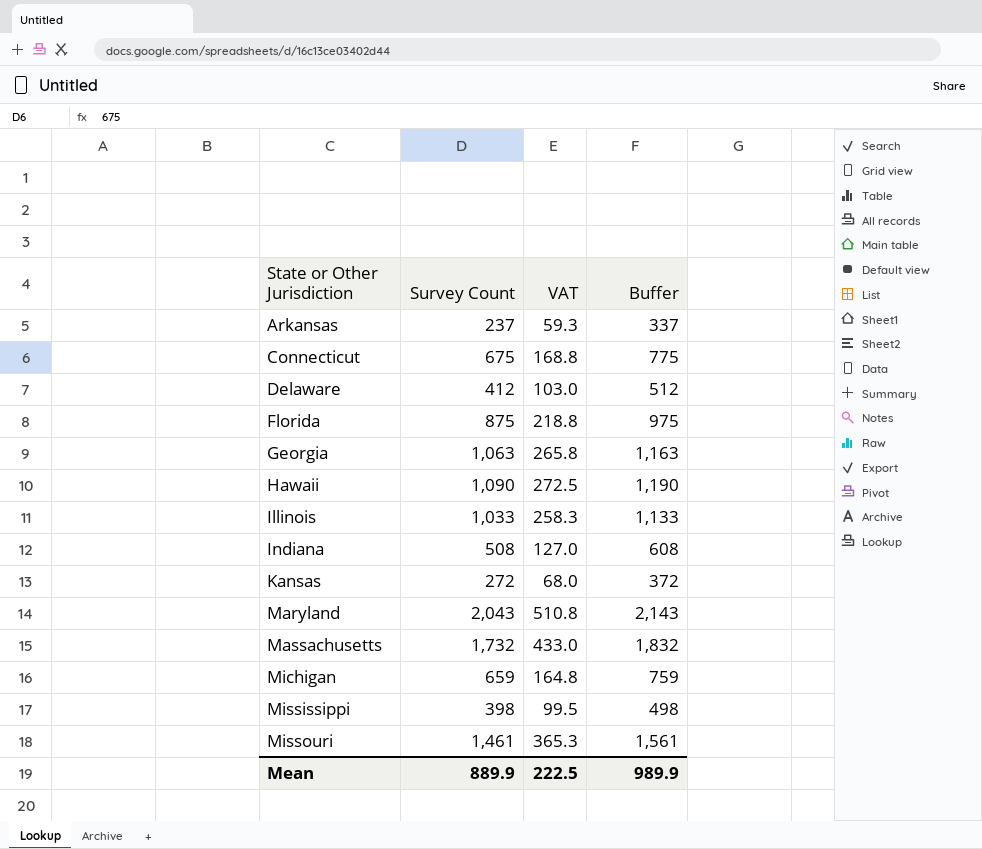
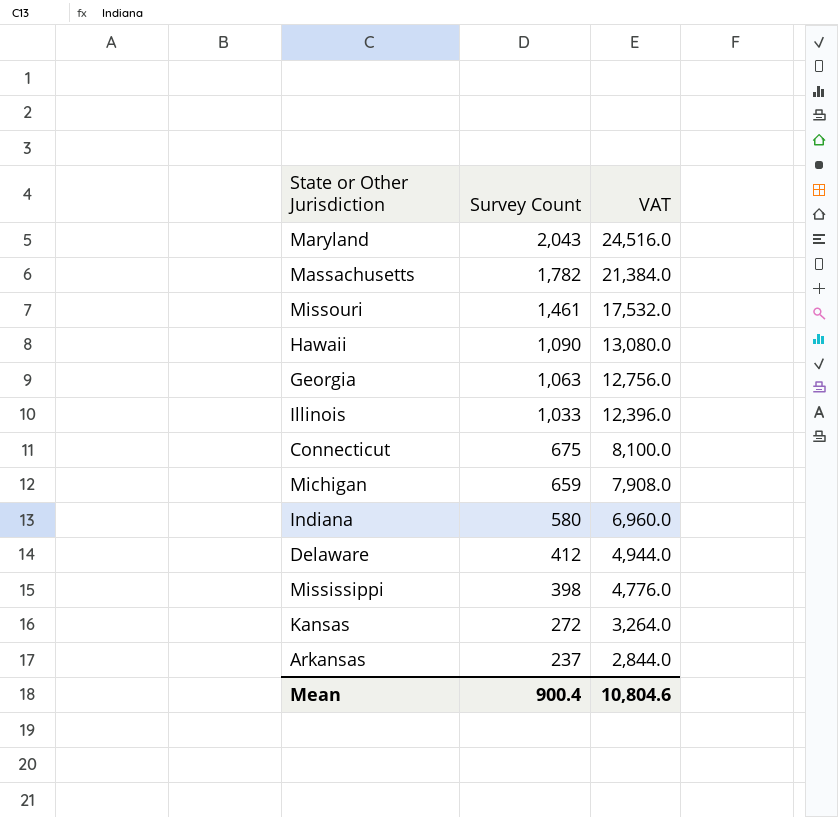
row order: State or Other Jurisdiction ascending -> Survey Count descending
column Buffer | formula: [Survey Count] + 100 -> none
column VAT | formula: [Survey Count] * 0.25 -> [Survey Count] * 12
row Florida: 875 | 218.8 | 975 -> none
Massachusetts | Survey Count: 1,732 -> 1,782
Indiana | Survey Count: 508 -> 580
Mean | Survey Count: 889.9 -> 900.4
Mean | VAT: 222.5 -> 10,804.6

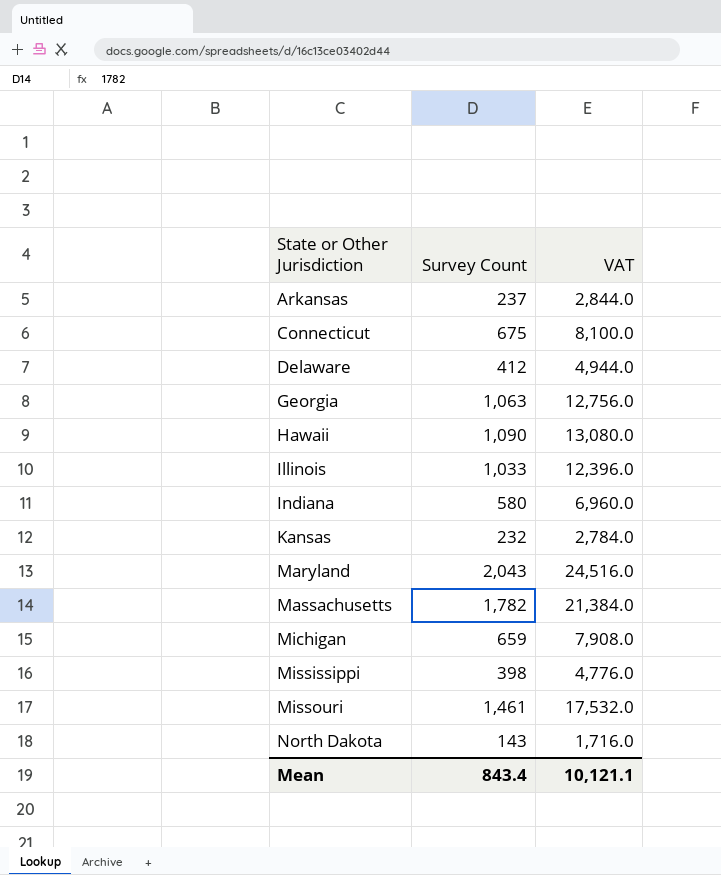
row order: Survey Count descending -> State or Other Jurisdiction ascending
Kansas | Survey Count: 272 -> 232
Kansas | VAT: 3,264.0 -> 2,784.0
row North Dakota: none -> 143 | 1,716.0
Mean | Survey Count: 900.4 -> 843.4
Mean | VAT: 10,804.6 -> 10,121.1

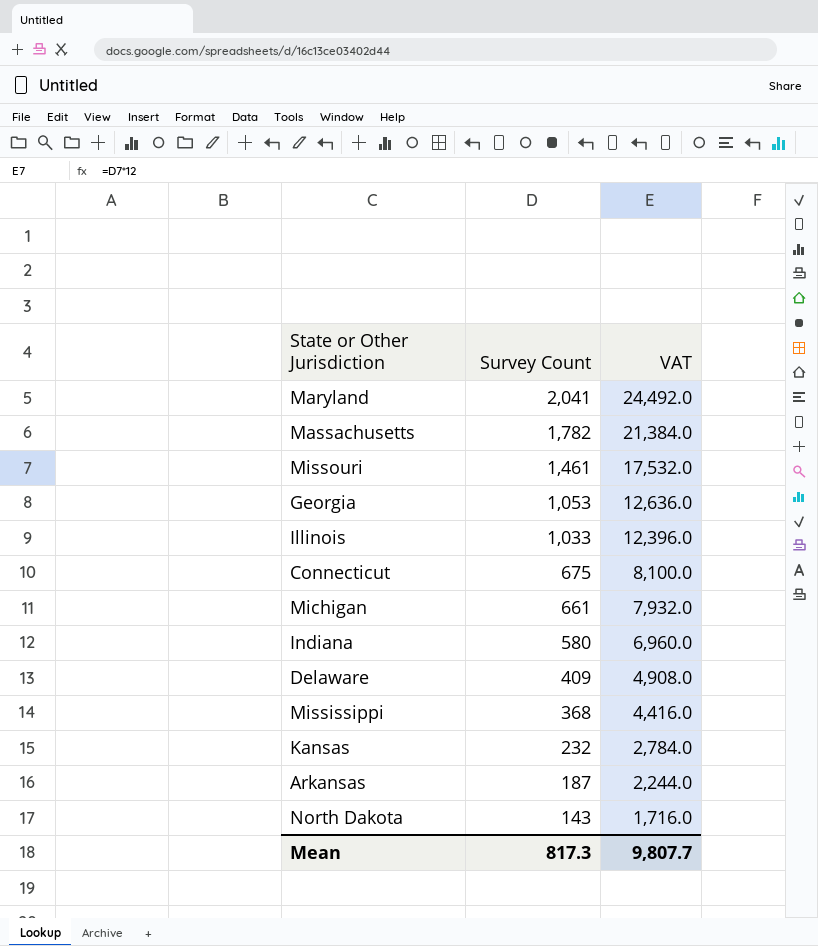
row order: State or Other Jurisdiction ascending -> Survey Count descending
row Hawaii: 1,090 | 13,080.0 -> none
Maryland | Survey Count: 2,043 -> 2,041
Maryland | VAT: 24,516.0 -> 24,492.0
Georgia | Survey Count: 1,063 -> 1,053
Georgia | VAT: 12,756.0 -> 12,636.0
Michigan | Survey Count: 659 -> 661
Michigan | VAT: 7,908.0 -> 7,932.0
Delaware | Survey Count: 412 -> 409
Delaware | VAT: 4,944.0 -> 4,908.0
Mississippi | Survey Count: 398 -> 368
Mississippi | VAT: 4,776.0 -> 4,416.0
Arkansas | Survey Count: 237 -> 187
Arkansas | VAT: 2,844.0 -> 2,244.0
Mean | Survey Count: 843.4 -> 817.3
Mean | VAT: 10,121.1 -> 9,807.7

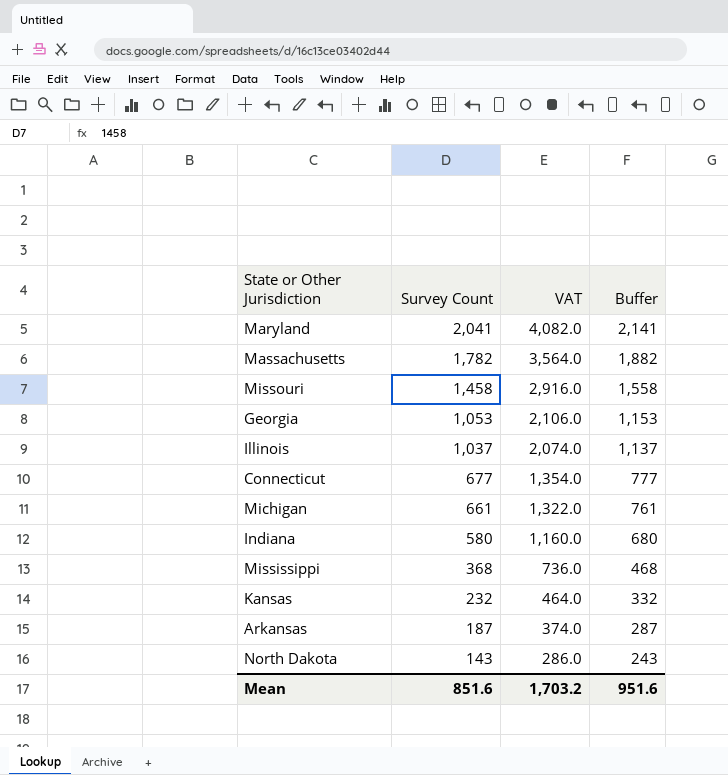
column VAT | formula: [Survey Count] * 12 -> [Survey Count] * 2
column Buffer | formula: none -> [Survey Count] + 100
row Delaware: 409 | 4,908.0 -> none
Missouri | Survey Count: 1,461 -> 1,458
Illinois | Survey Count: 1,033 -> 1,037
Connecticut | Survey Count: 675 -> 677
Mean | Survey Count: 817.3 -> 851.6
Mean | VAT: 9,807.7 -> 1,703.2

